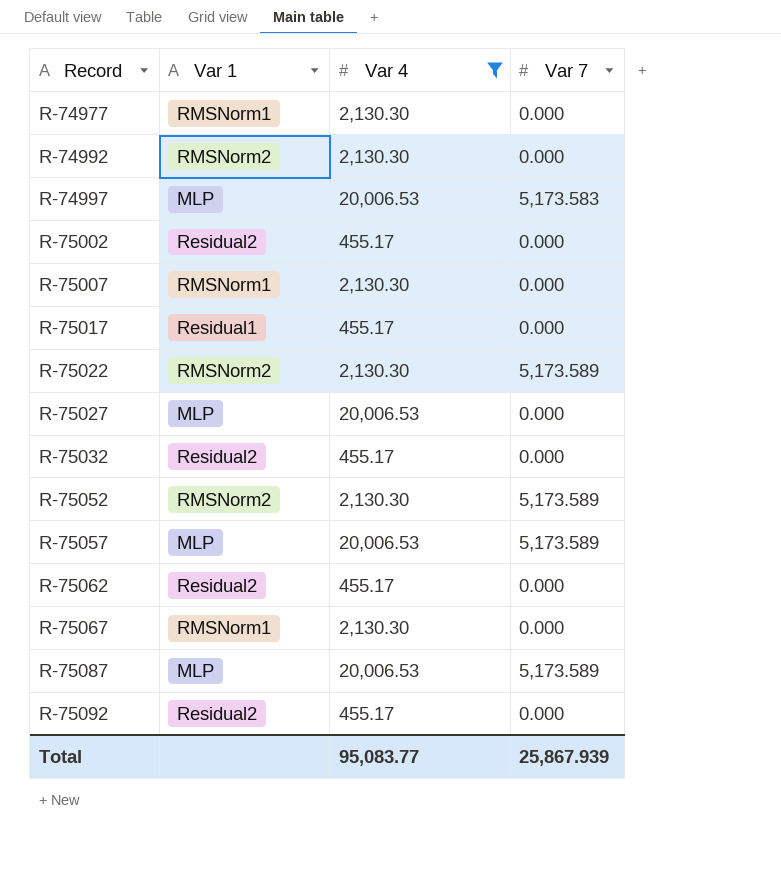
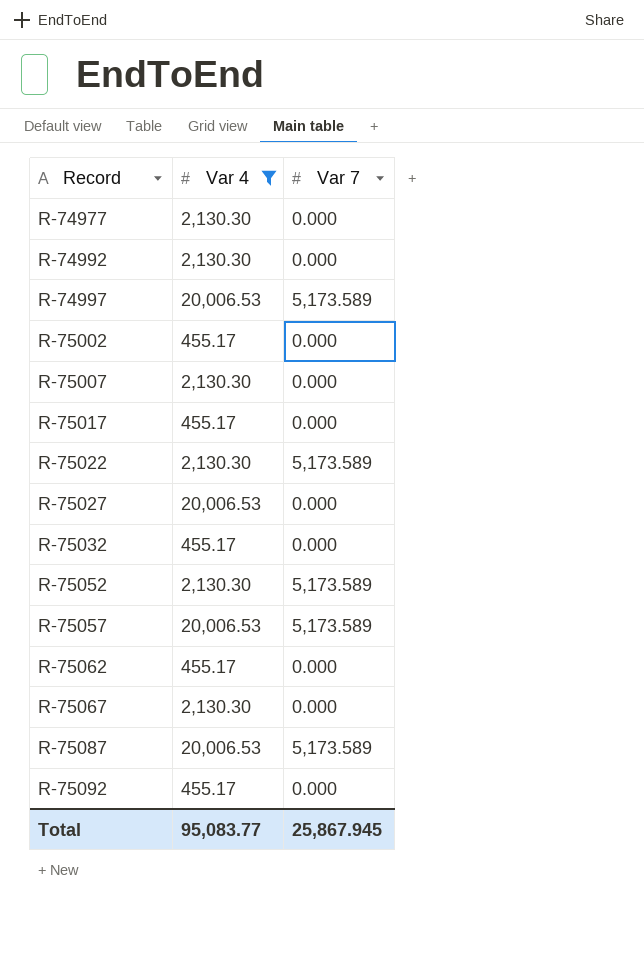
column Var 1 | position: 2 -> none
R-74997 | Var 7: 5,173.583 -> 5,173.589
Total | Var 7: 25,867.939 -> 25,867.945

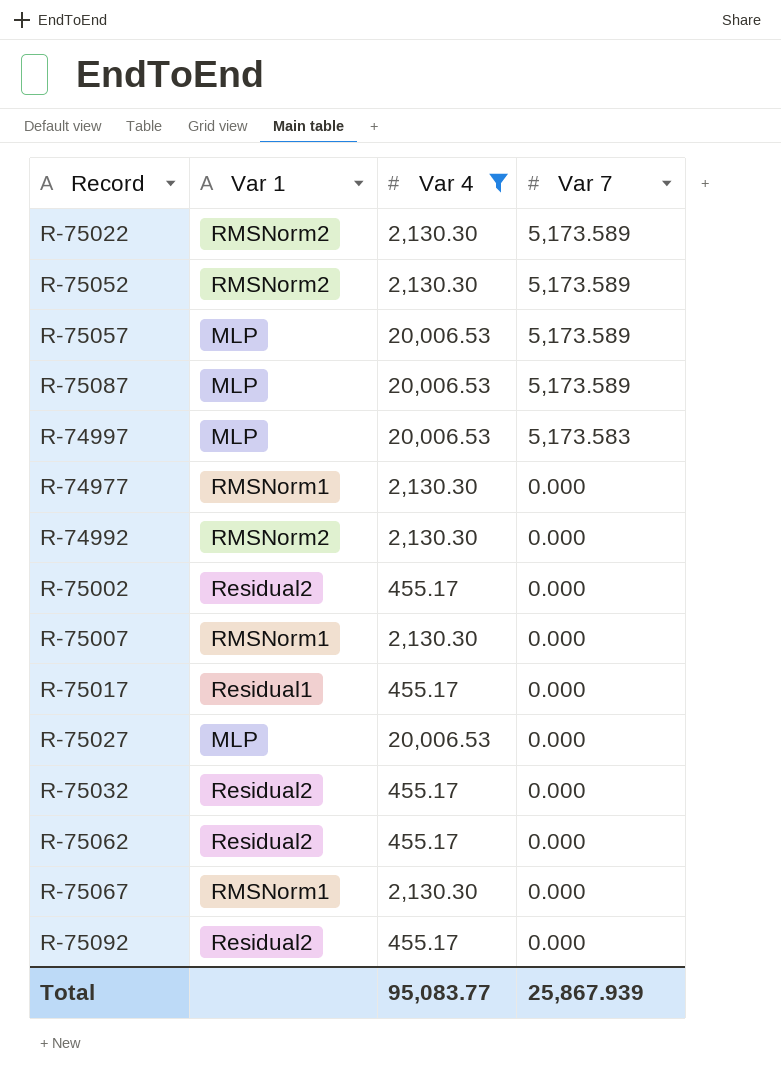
row order: Record ascending -> Var 7 descending
column Var 1 | position: none -> 2
R-74997 | Var 7: 5,173.589 -> 5,173.583
Total | Var 7: 25,867.945 -> 25,867.939

